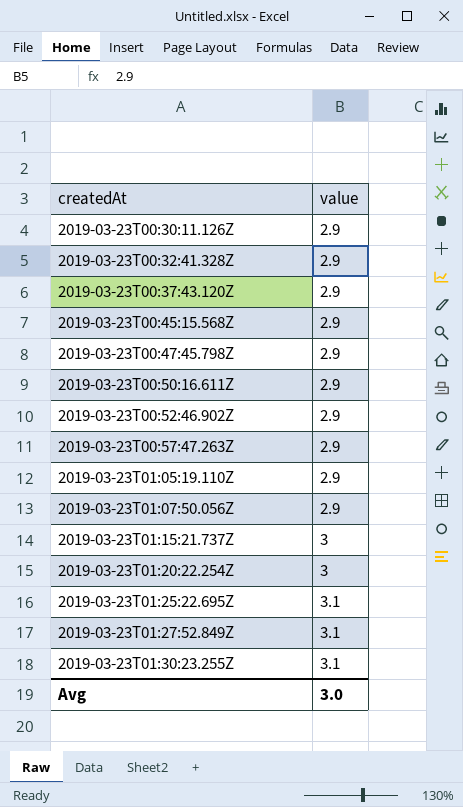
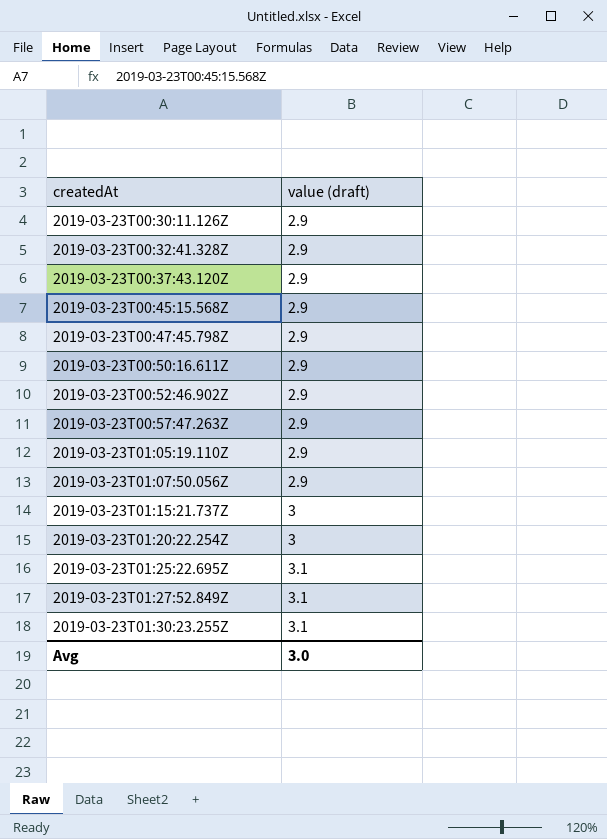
column name: value -> value (draft)

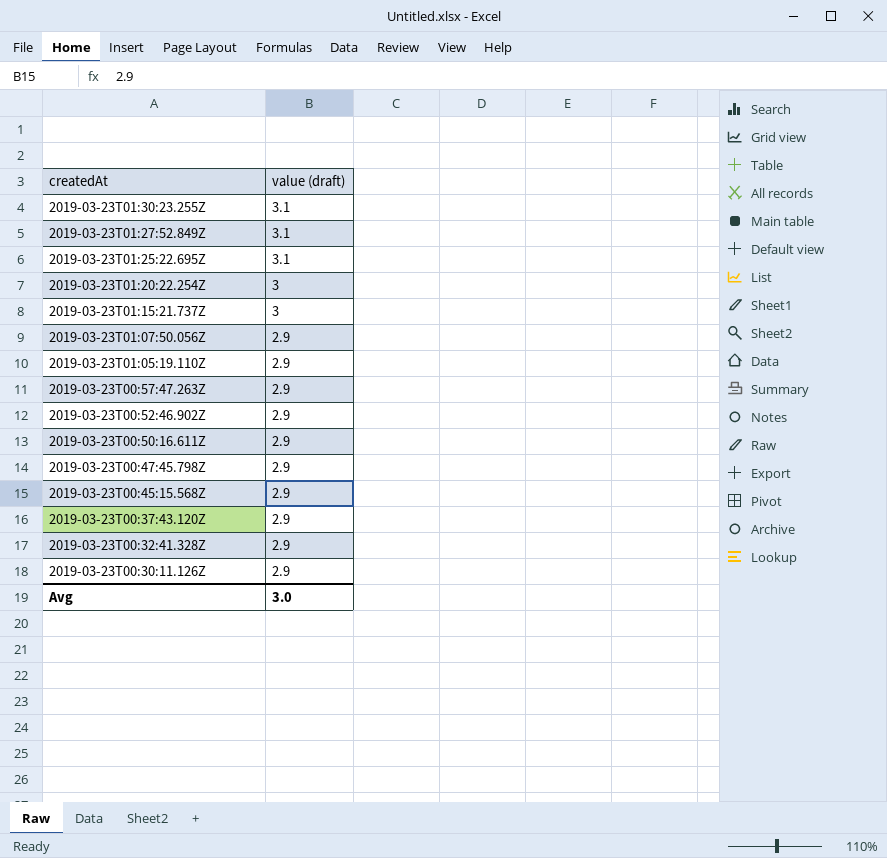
row order: createdAt ascending -> createdAt descending

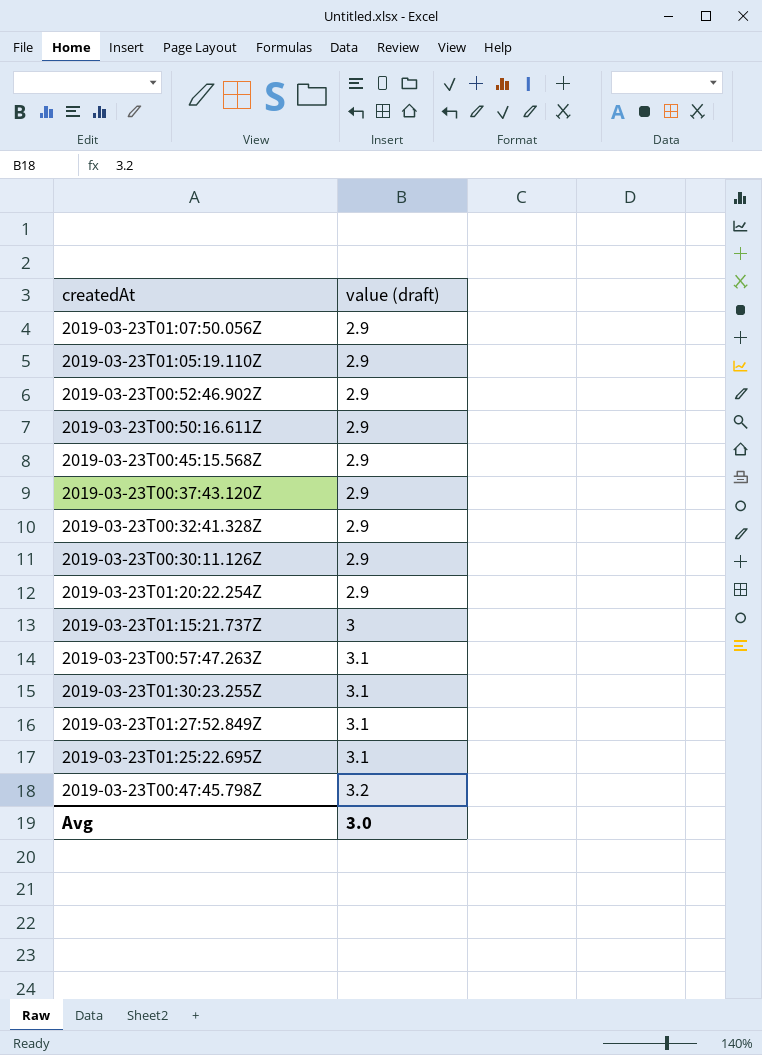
row order: createdAt descending -> value (draft) ascending
2019-03-23T01:20:22.254Z | value (draft): 3 -> 2.9
2019-03-23T00:57:47.263Z | value (draft): 2.9 -> 3.1
2019-03-23T00:47:45.798Z | value (draft): 2.9 -> 3.2

